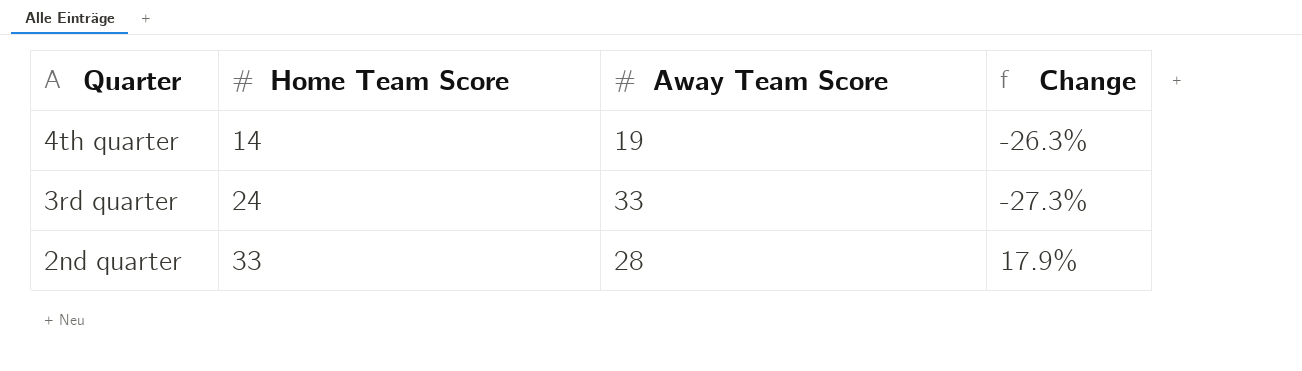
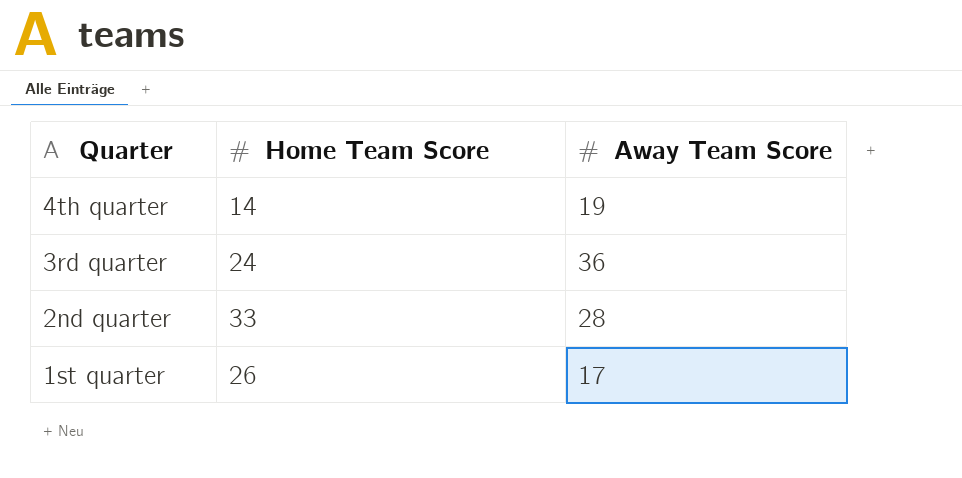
column Change | formula: ([Home Team Score] - [Away Team Score]) / [Away Team Score] -> none
3rd quarter | Away Team Score: 33 -> 36
row 1st quarter: none -> 26 | 17

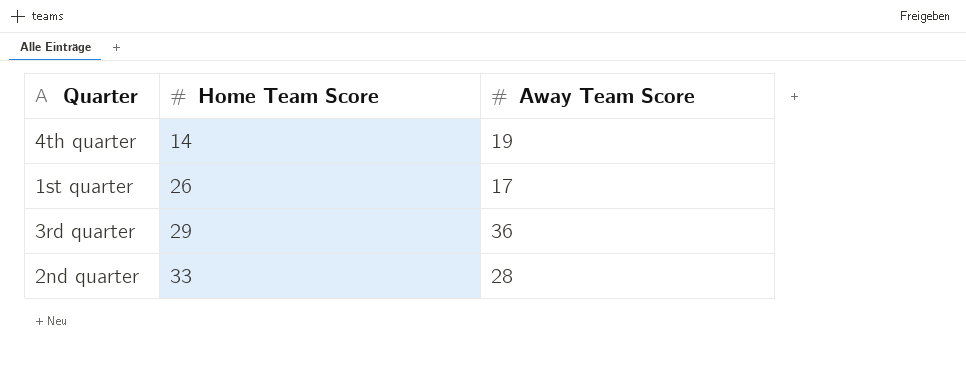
row order: Quarter descending -> Home Team Score ascending
3rd quarter | Home Team Score: 24 -> 29

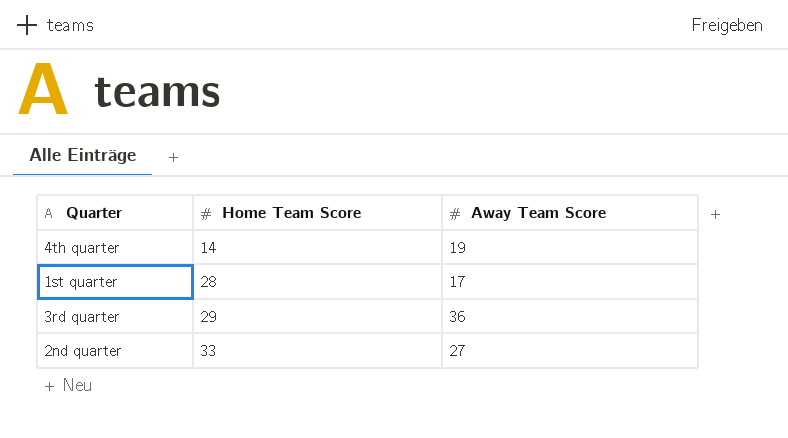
1st quarter | Home Team Score: 26 -> 28
2nd quarter | Away Team Score: 28 -> 27

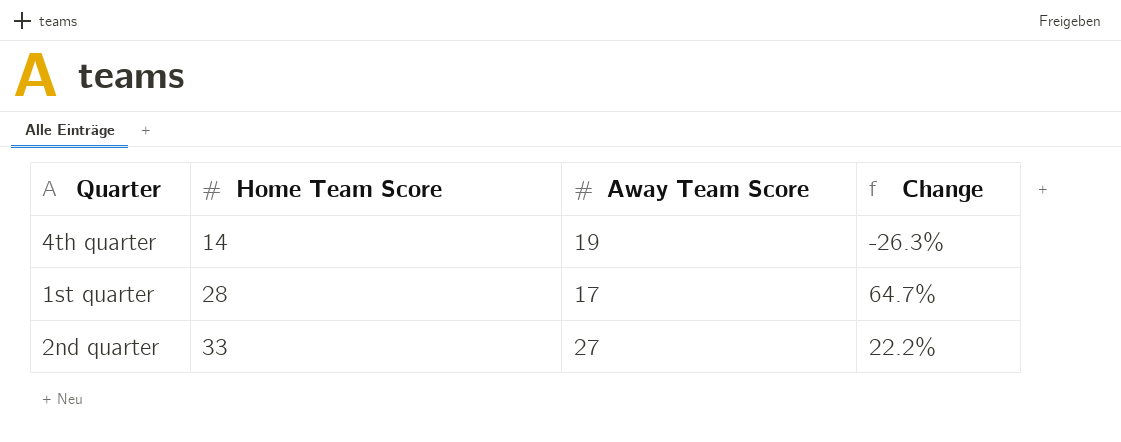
column Change | formula: none -> ([Home Team Score] - [Away Team Score]) / [Away Team Score]
row 3rd quarter: 29 | 36 -> none

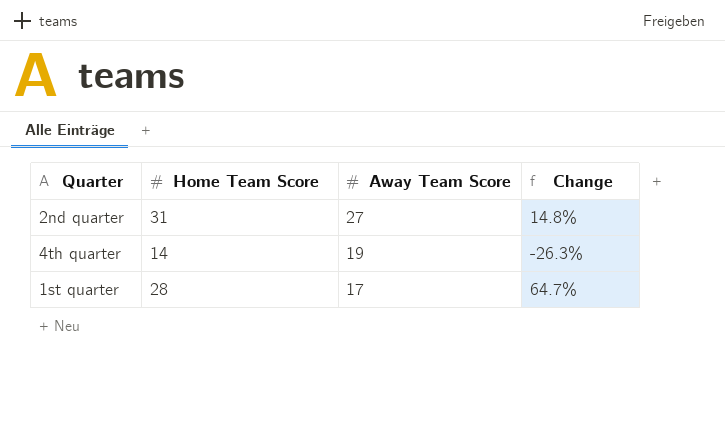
row order: Home Team Score ascending -> Away Team Score descending
2nd quarter | Home Team Score: 33 -> 31
2nd quarter | Change: 22.2% -> 14.8%

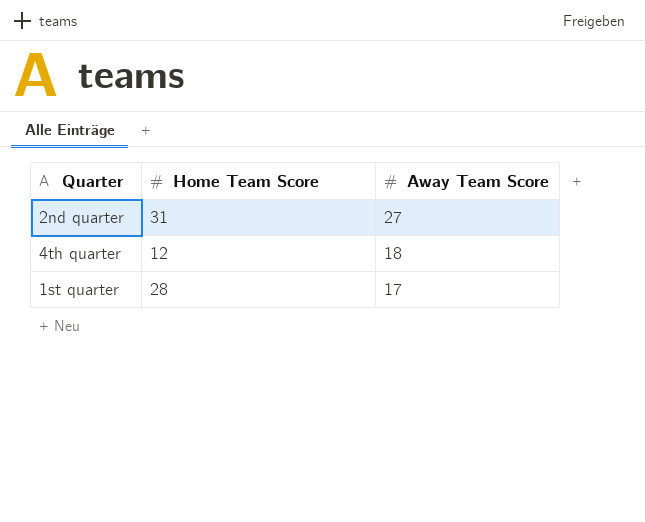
column Change | formula: ([Home Team Score] - [Away Team Score]) / [Away Team Score] -> none
4th quarter | Home Team Score: 14 -> 12
4th quarter | Away Team Score: 19 -> 18

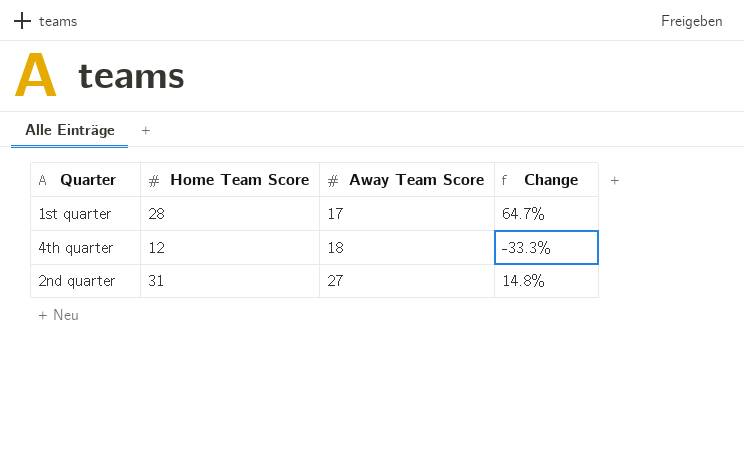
row order: Away Team Score descending -> Away Team Score ascending
column Change | formula: none -> ([Home Team Score] - [Away Team Score]) / [Away Team Score]

